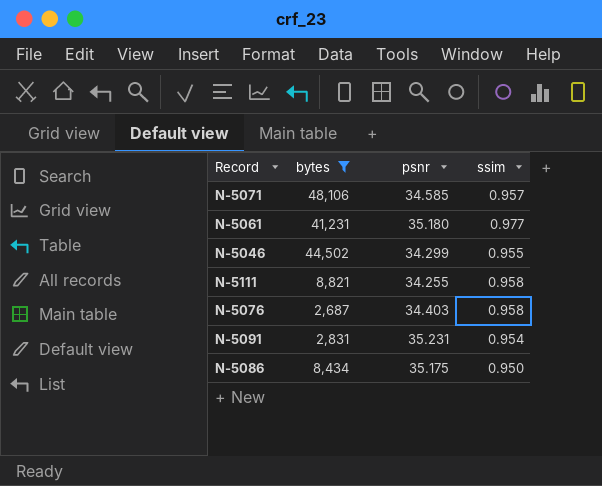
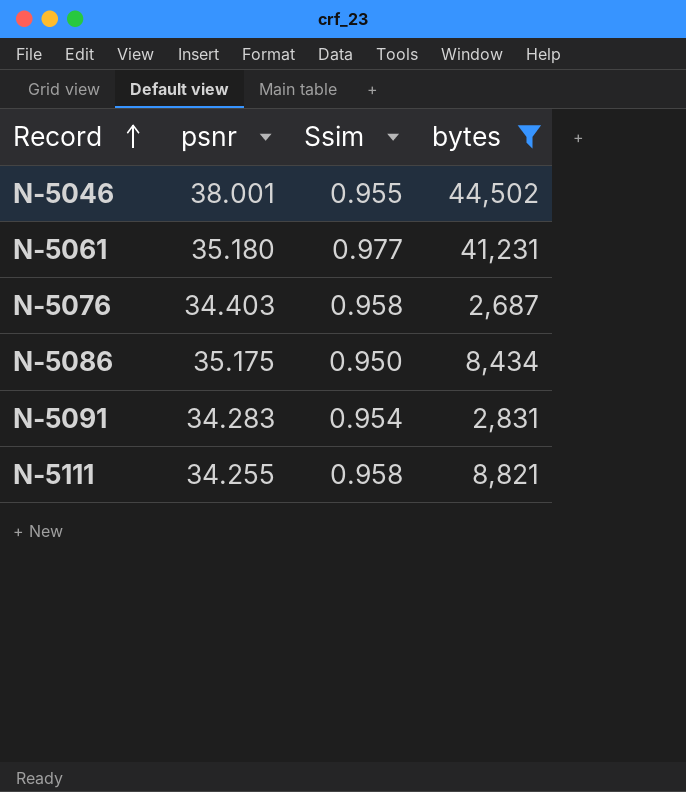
row order: none -> Record ascending
column name: ssim -> Ssim
column bytes | position: 2 -> 4
row N-5071: 48,106 | 34.585 | 0.957 -> none
N-5046 | psnr: 34.299 -> 38.001
N-5091 | psnr: 35.231 -> 34.283

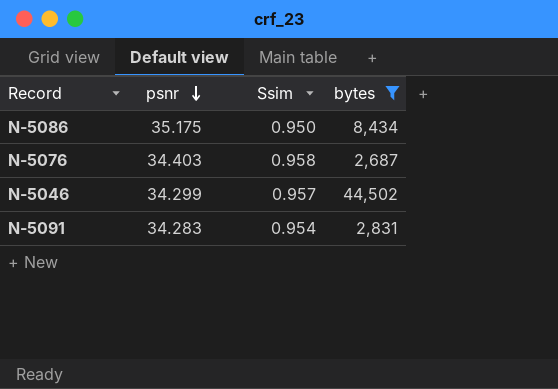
row order: Record ascending -> psnr descending
row N-5061: 35.180 | 0.977 | 41,231 -> none
row N-5111: 34.255 | 0.958 | 8,821 -> none
N-5046 | psnr: 38.001 -> 34.299
N-5046 | Ssim: 0.955 -> 0.957

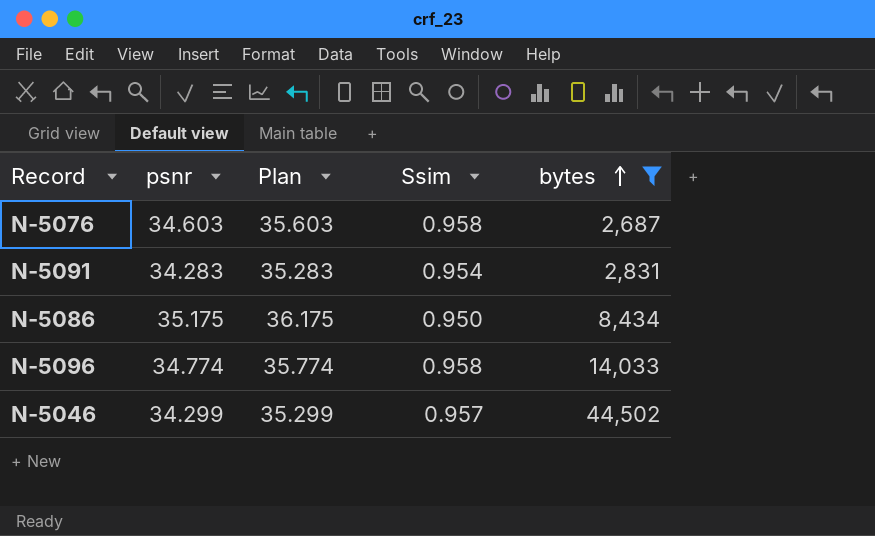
row order: psnr descending -> bytes ascending
column Plan | formula: none -> [psnr] + 1
N-5076 | psnr: 34.403 -> 34.603
row N-5096: none -> 34.774 | 35.774 | 0.958 | 14,033

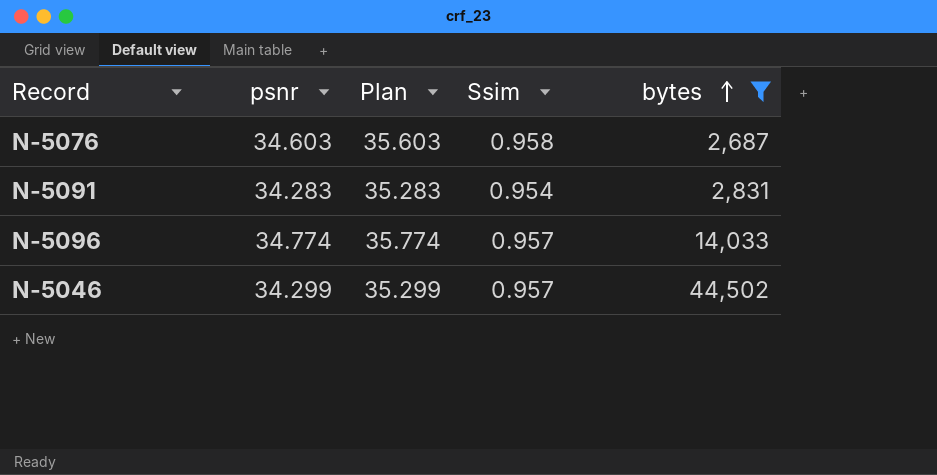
row N-5086: 35.175 | 36.175 | 0.950 | 8,434 -> none
N-5096 | Ssim: 0.958 -> 0.957

